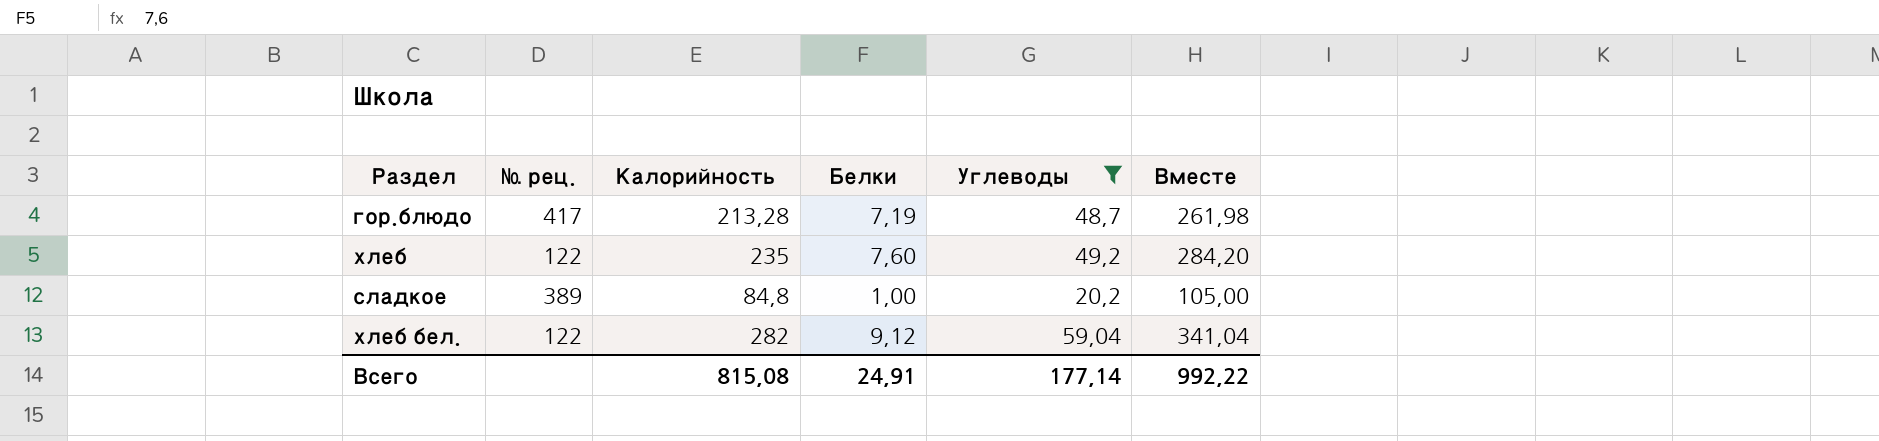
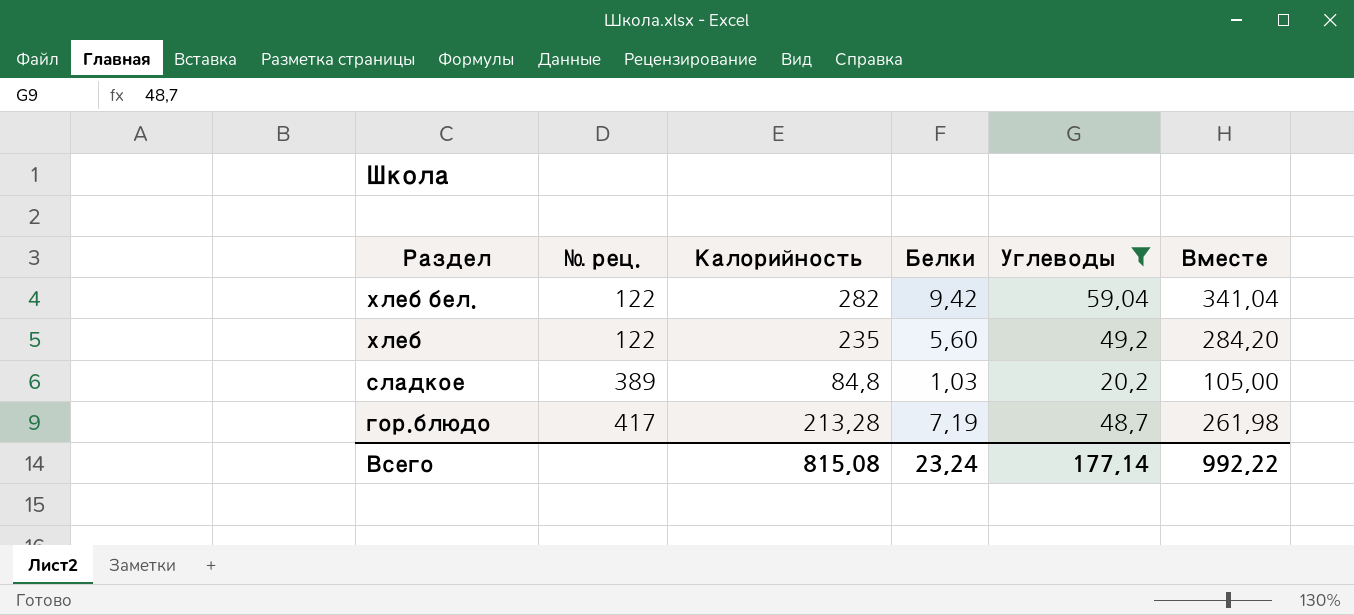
row order: none -> Раздел descending
хлеб бел. | Белки: 9,12 -> 9,42
хлеб | Белки: 7,60 -> 5,60
сладкое | Белки: 1,00 -> 1,03
Всего | Белки: 24,91 -> 23,24

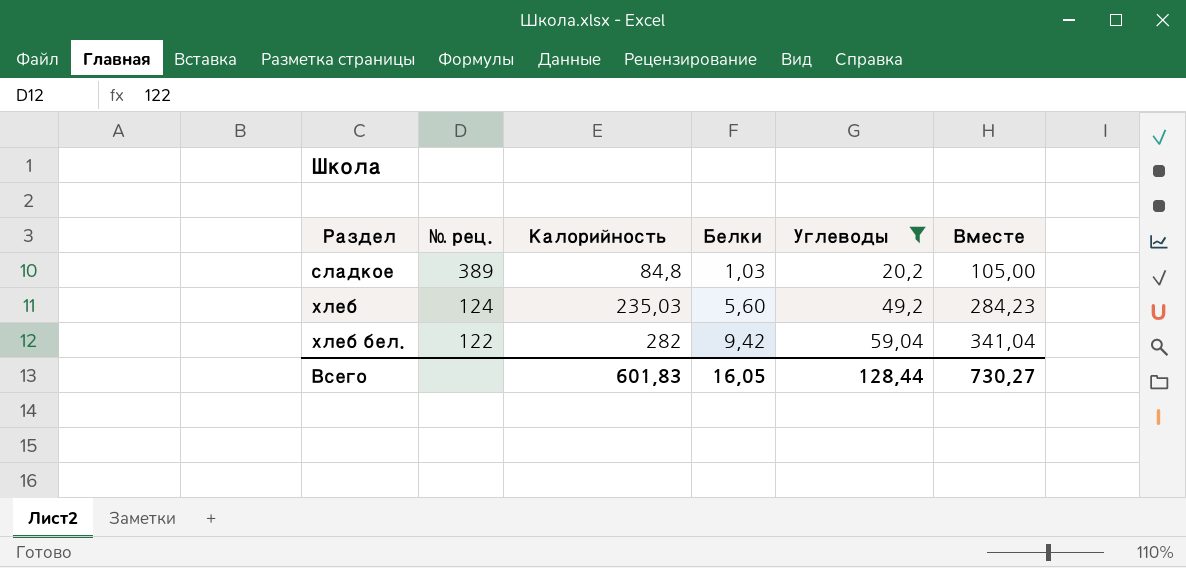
row order: Раздел descending -> Раздел ascending
row гор.блюдо: 417 | 213,28 | 7,19 | 48,7 | 261,98 -> none
хлеб | № рец.: 122 -> 124
хлеб | Калорийность: 235 -> 235,03
хлеб | Вместе: 284,20 -> 284,23
Всего | Калорийность: 815,08 -> 601,83
Всего | Белки: 23,24 -> 16,05
Всего | Углеводы: 177,14 -> 128,44
Всего | Вместе: 992,22 -> 730,27

